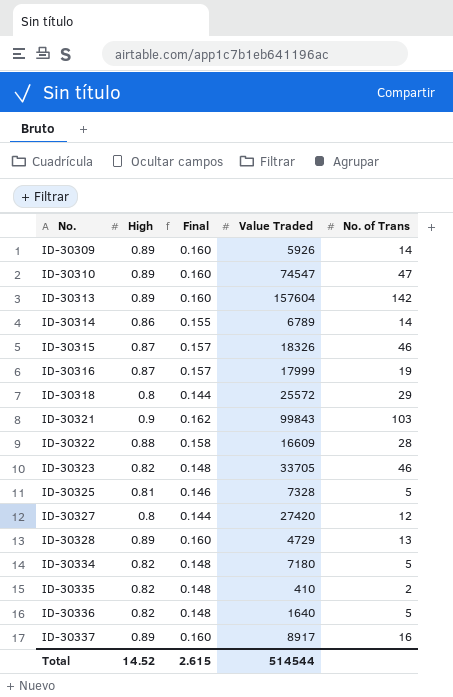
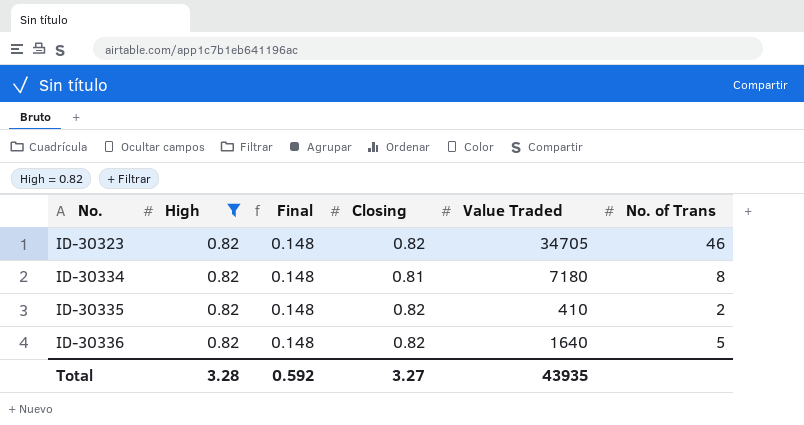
filter: none -> High = 0.82
column Closing | position: none -> 4
ID-30323 | Value Traded: 33705 -> 34705
ID-30334 | No. of Trans: 5 -> 8
Total | High: 14.52 -> 3.28
Total | Final: 2.615 -> 0.592
Total | Value Traded: 514544 -> 43935

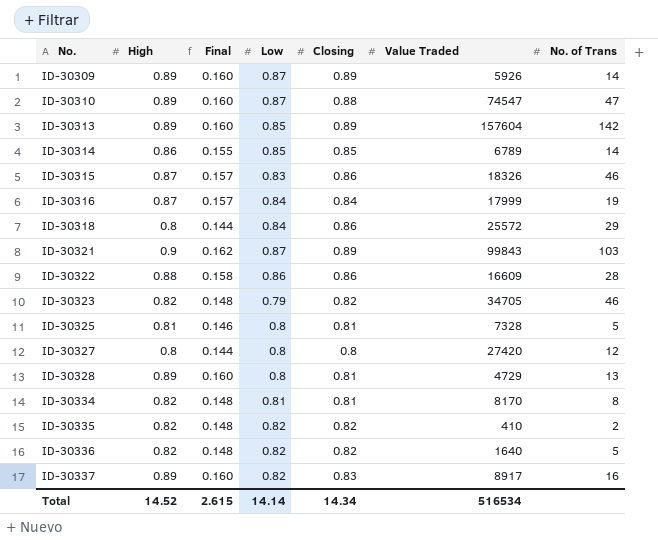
filter: High = 0.82 -> none
column Low | position: none -> 4
ID-30334 | Value Traded: 7180 -> 8170
Total | High: 3.28 -> 14.52
Total | Final: 0.592 -> 2.615
Total | Closing: 3.27 -> 14.34
Total | Value Traded: 43935 -> 516534

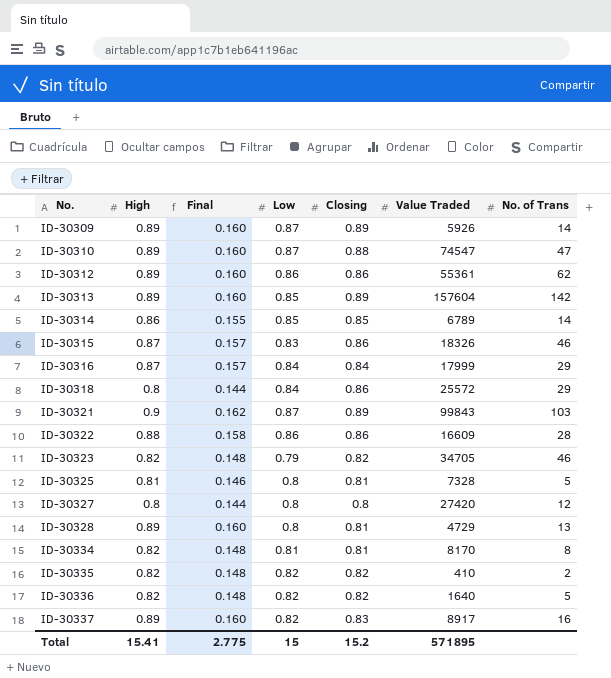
row ID-30312: none -> 0.89 | 0.160 | 0.86 | 0.86 | 55361 | 62
ID-30316 | No. of Trans: 19 -> 29
Total | High: 14.52 -> 15.41
Total | Final: 2.615 -> 2.775
Total | Low: 14.14 -> 15
Total | Closing: 14.34 -> 15.2
Total | Value Traded: 516534 -> 571895

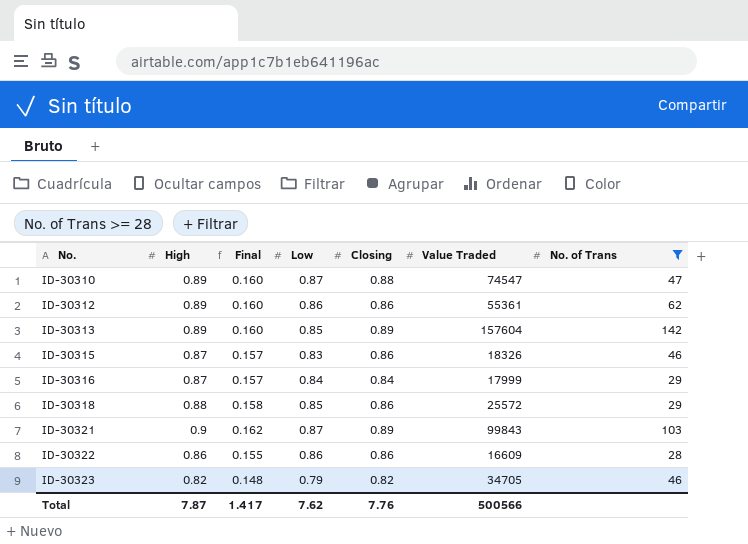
filter: none -> No. of Trans >= 28
ID-30318 | High: 0.8 -> 0.88
ID-30318 | Final: 0.144 -> 0.158
ID-30318 | Low: 0.84 -> 0.85
ID-30322 | High: 0.88 -> 0.86
ID-30322 | Final: 0.158 -> 0.155
Total | High: 15.41 -> 7.87
Total | Final: 2.775 -> 1.417
Total | Low: 15 -> 7.62
Total | Closing: 15.2 -> 7.76
Total | Value Traded: 571895 -> 500566

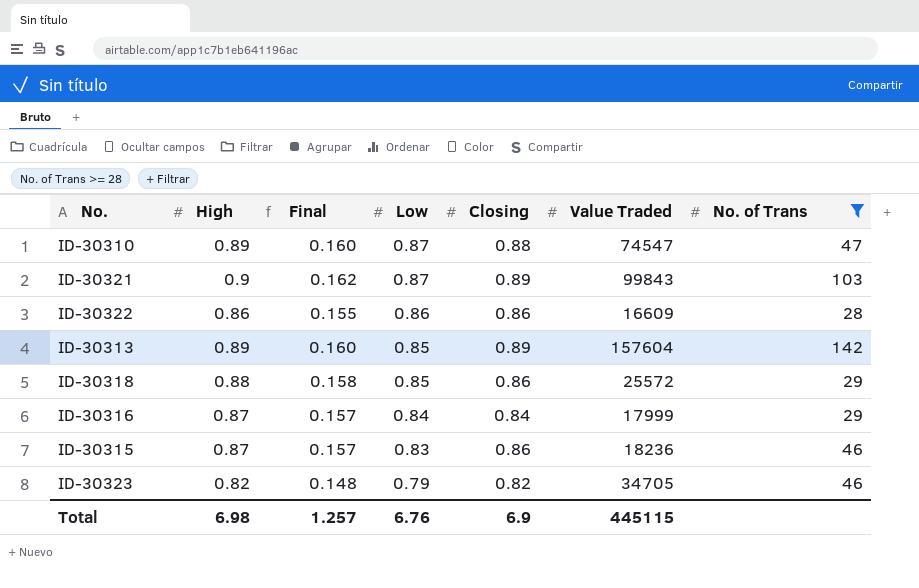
row order: No. ascending -> Low descending
row ID-30312: 0.89 | 0.160 | 0.86 | 0.86 | 55361 | 62 -> none
ID-30315 | Value Traded: 18326 -> 18236
Total | High: 7.87 -> 6.98
Total | Final: 1.417 -> 1.257
Total | Low: 7.62 -> 6.76
Total | Closing: 7.76 -> 6.9
Total | Value Traded: 500566 -> 445115

